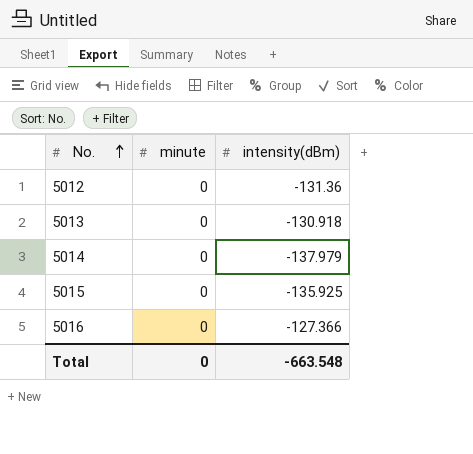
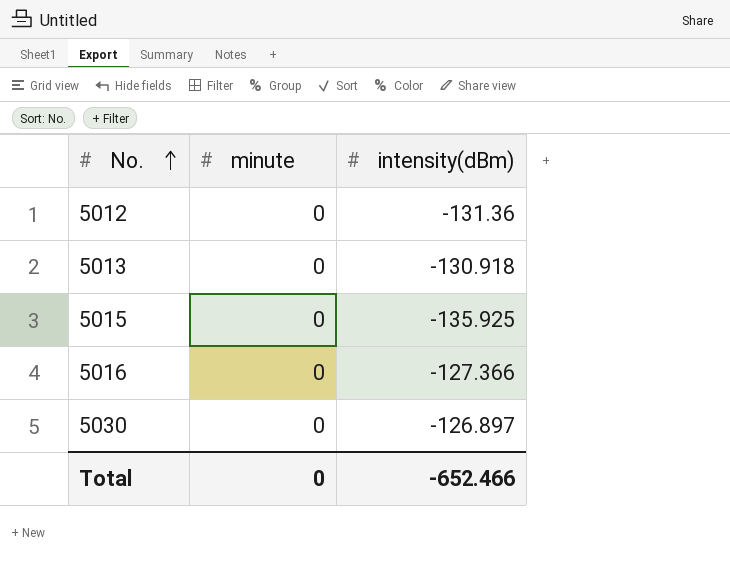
row 5014: 0 | -137.979 -> none
row 5030: none -> 0 | -126.897
Total | intensity(dBm): -663.548 -> -652.466

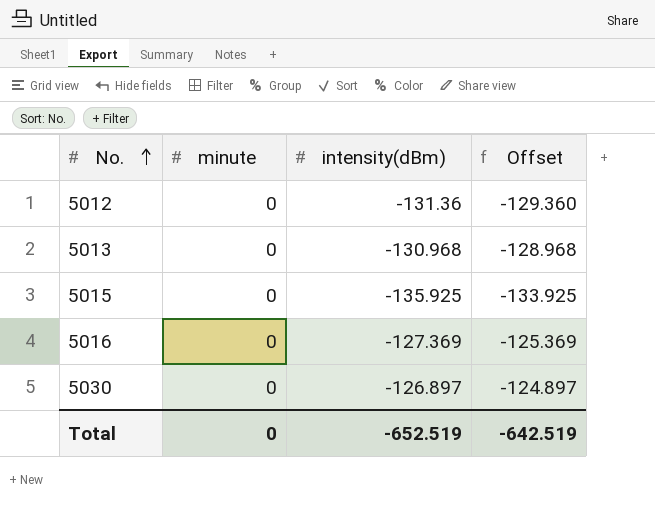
column Offset | formula: none -> [intensity(dBm)] + 2
5013 | intensity(dBm): -130.918 -> -130.968
5016 | intensity(dBm): -127.366 -> -127.369
Total | intensity(dBm): -652.466 -> -652.519

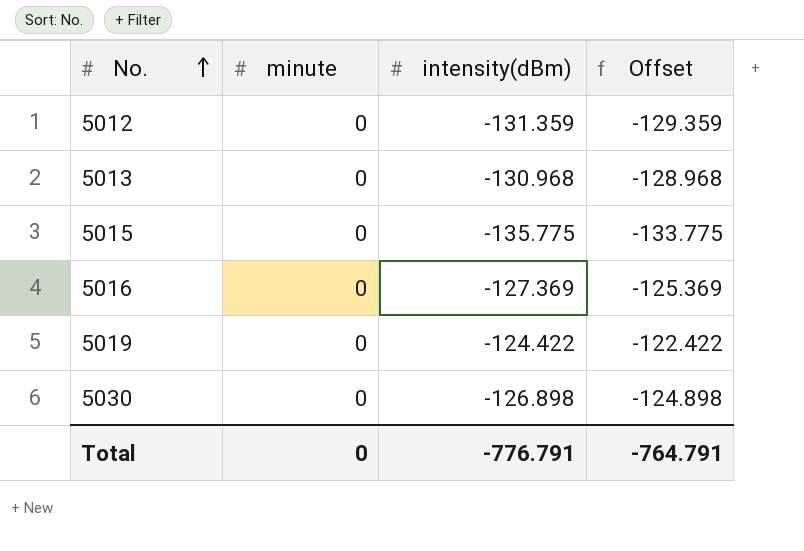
5012 | intensity(dBm): -131.36 -> -131.359
5012 | Offset: -129.360 -> -129.359
5015 | intensity(dBm): -135.925 -> -135.775
5015 | Offset: -133.925 -> -133.775
row 5019: none -> 0 | -124.422 | -122.422
5030 | intensity(dBm): -126.897 -> -126.898
5030 | Offset: -124.897 -> -124.898
Total | intensity(dBm): -652.519 -> -776.791
Total | Offset: -642.519 -> -764.791

